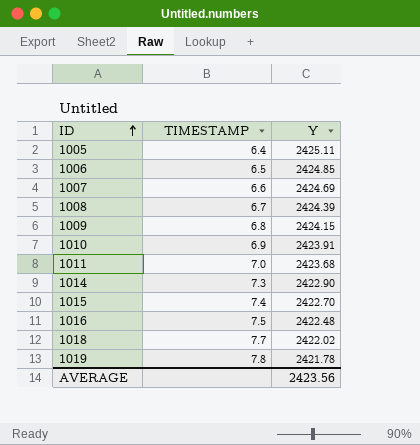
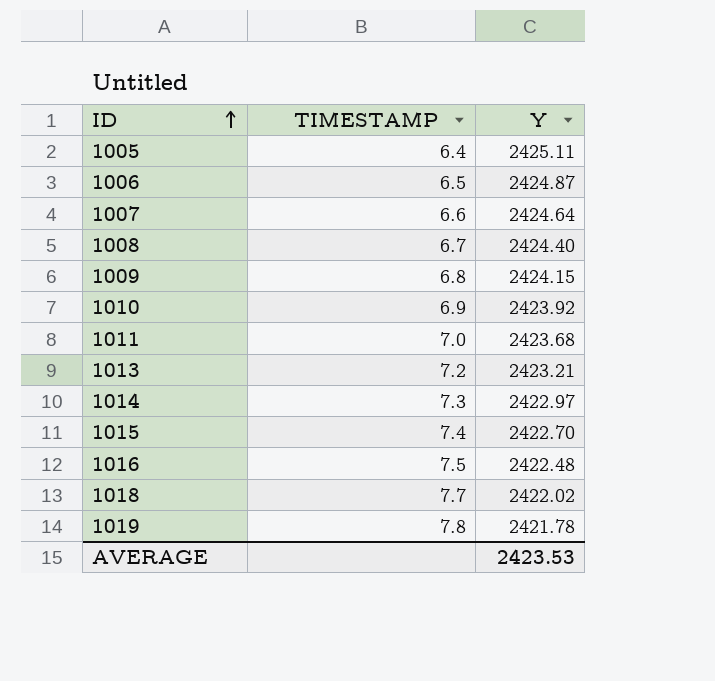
1006 | Y: 2424.85 -> 2424.87
1007 | Y: 2424.69 -> 2424.64
1008 | Y: 2424.39 -> 2424.40
1010 | Y: 2423.91 -> 2423.92
row 1013: none -> 7.2 | 2423.21
1014 | Y: 2422.90 -> 2422.97
AVERAGE | Y: 2423.56 -> 2423.53

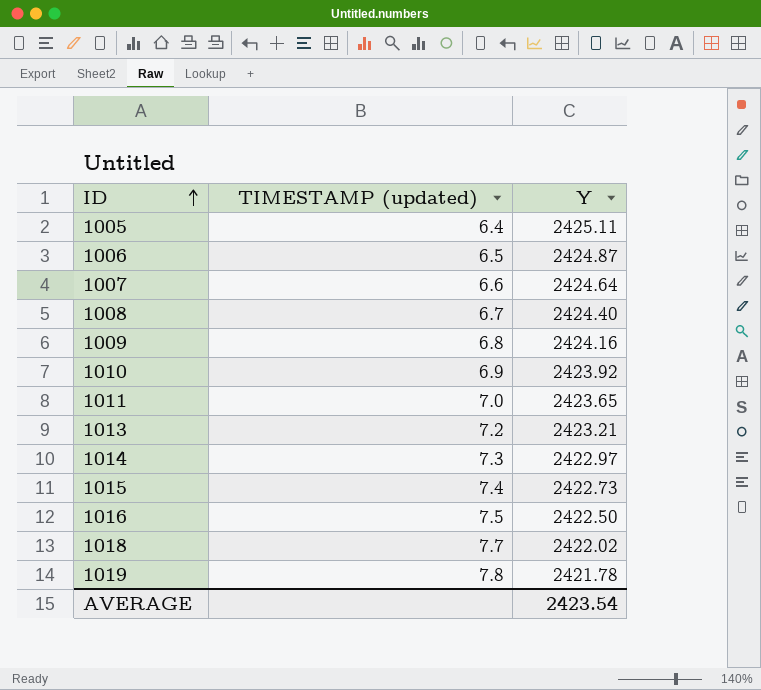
column name: TIMESTAMP -> TIMESTAMP (updated)
1009 | Y: 2424.15 -> 2424.16
1011 | Y: 2423.68 -> 2423.65
1015 | Y: 2422.70 -> 2422.73
1016 | Y: 2422.48 -> 2422.50
AVERAGE | Y: 2423.53 -> 2423.54

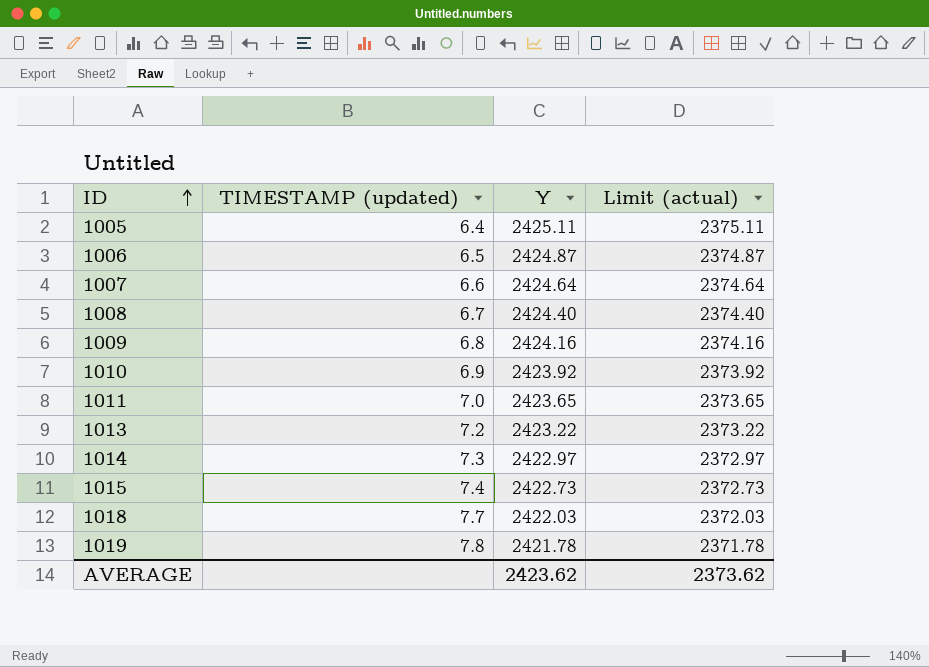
column Limit (actual) | formula: none -> [Y] - 50
row 1016: 7.5 | 2422.50 -> none
1013 | Y: 2423.21 -> 2423.22
1018 | Y: 2422.02 -> 2422.03
AVERAGE | Y: 2423.54 -> 2423.62

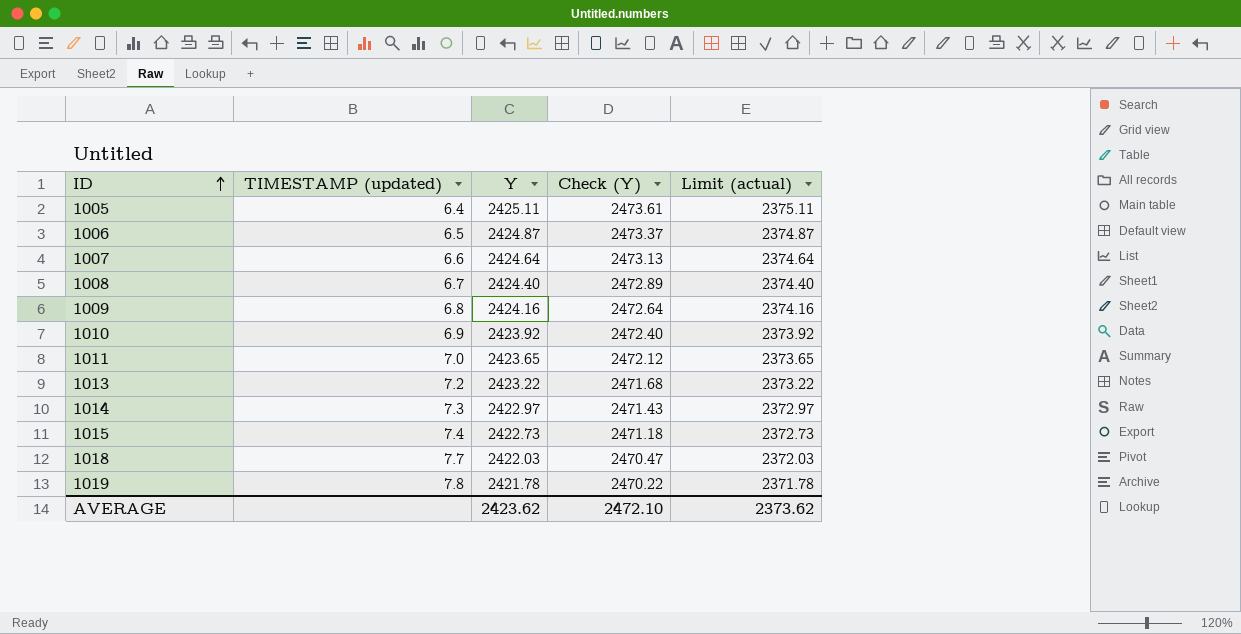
column Check (Y) | formula: none -> [Y] * 1.02

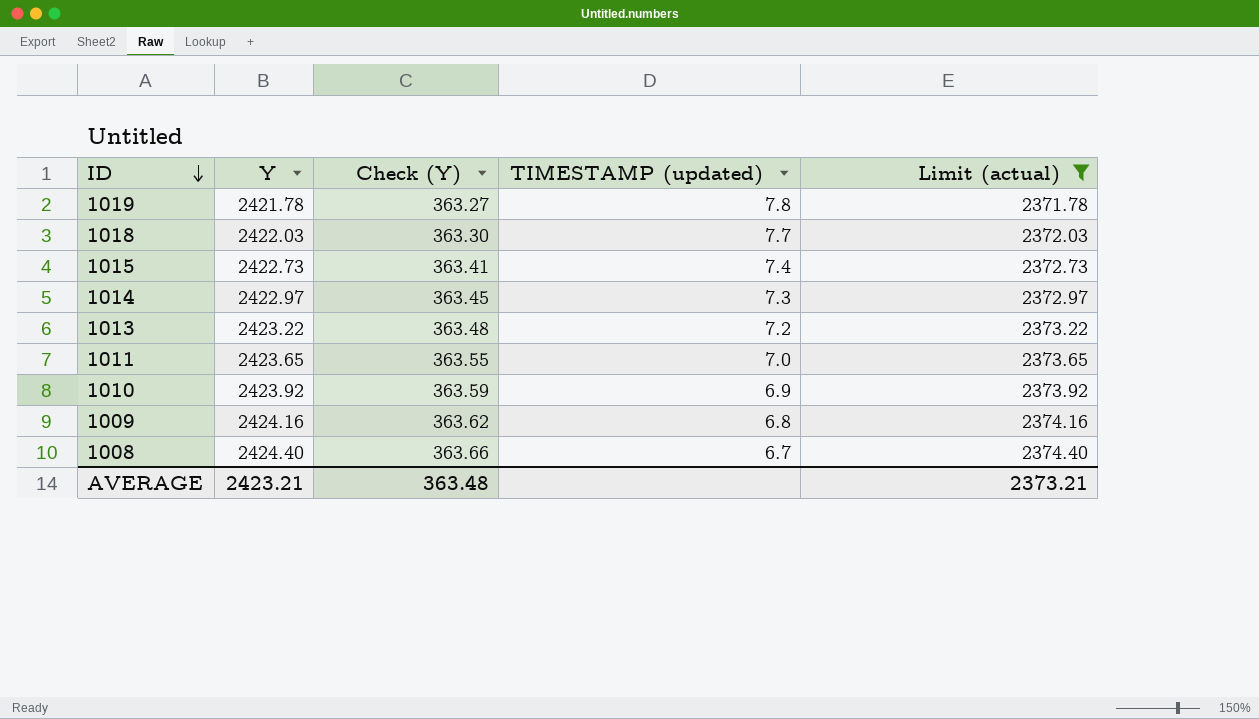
filter: none -> Limit (actual) <= 2374.40
row order: ID ascending -> ID descending
column Check (Y) | formula: [Y] * 1.02 -> [Y] * 0.15
column TIMESTAMP (updated) | position: 2 -> 4
AVERAGE | Y: 2423.62 -> 2423.21
AVERAGE | Check (Y): 2472.10 -> 363.48
AVERAGE | Limit (actual): 2373.62 -> 2373.21

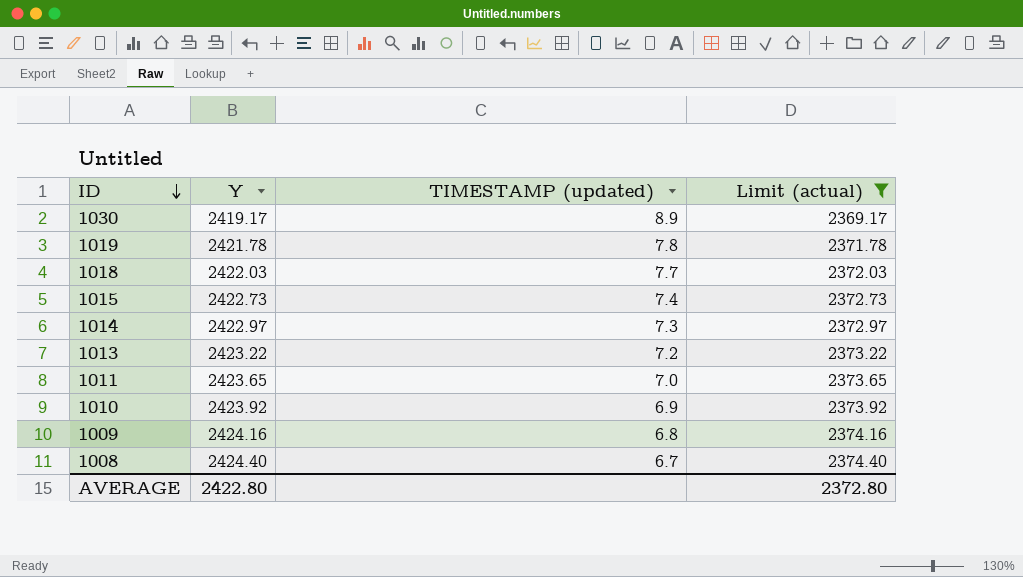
column Check (Y) | formula: [Y] * 0.15 -> none
row 1030: none -> 2419.17 | 8.9 | 2369.17
AVERAGE | Y: 2423.21 -> 2422.80
AVERAGE | Limit (actual): 2373.21 -> 2372.80

